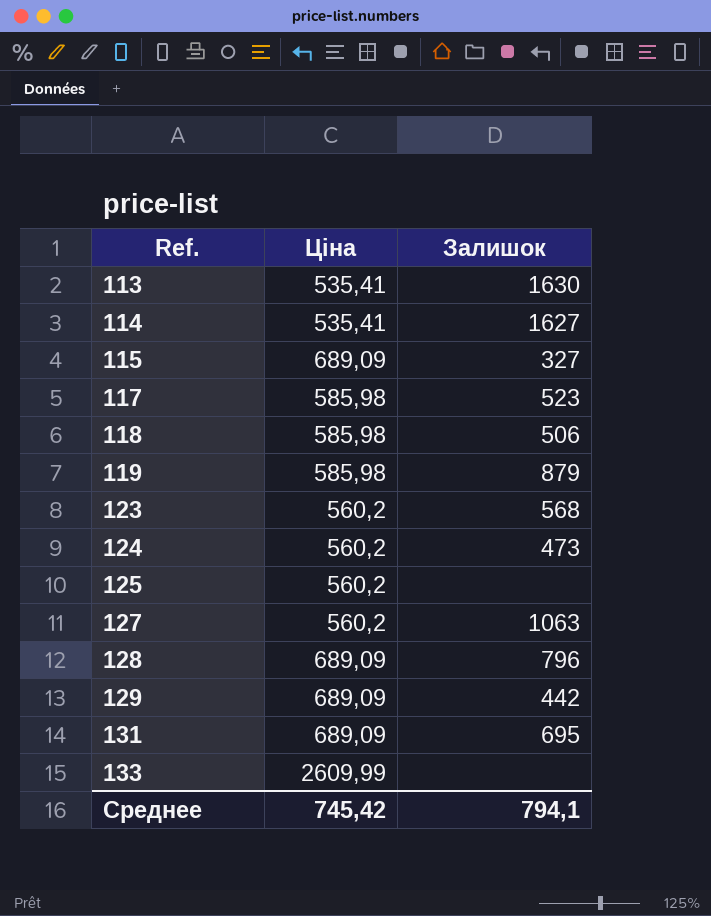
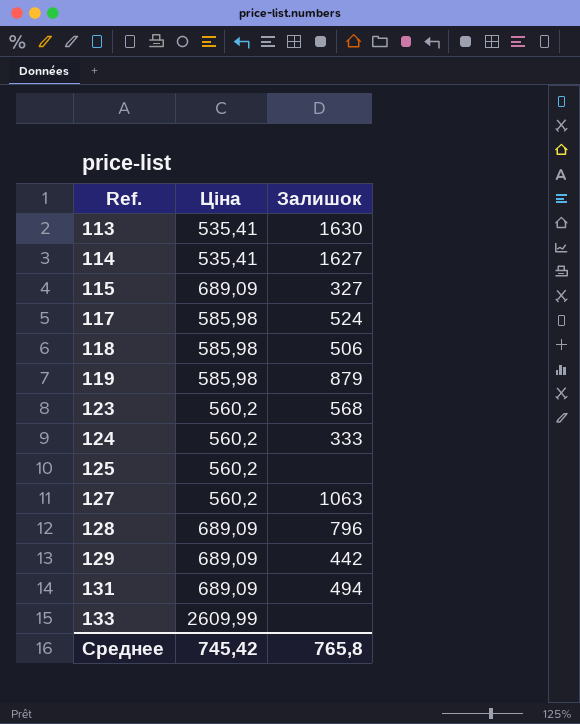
117 | Залишок: 523 -> 524
124 | Залишок: 473 -> 333
131 | Залишок: 695 -> 494
Среднее | Залишок: 794,1 -> 765,8

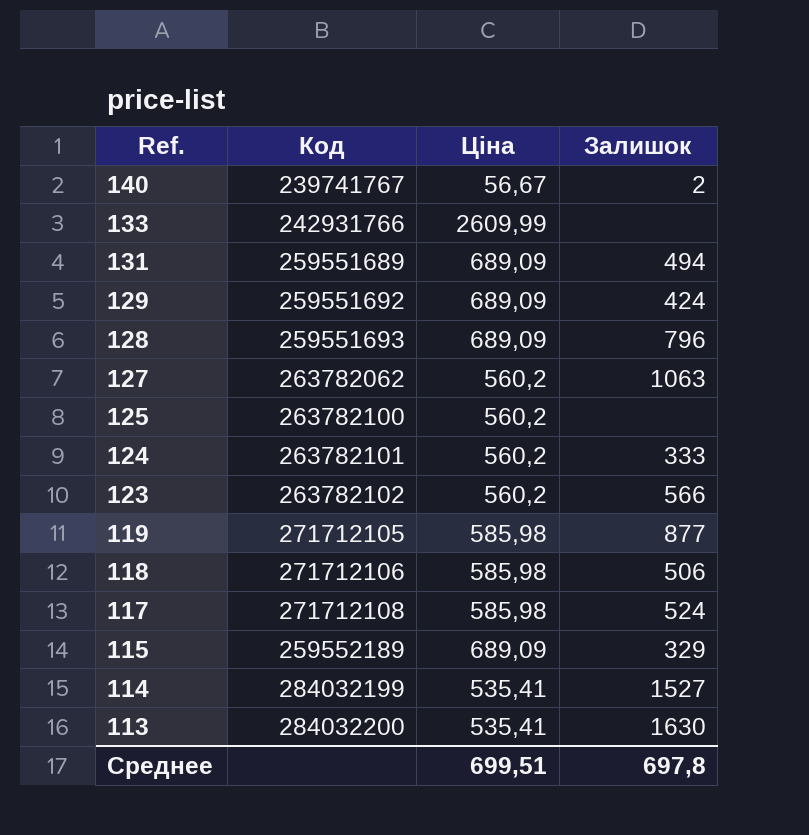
row order: Ref. ascending -> Ref. descending
column Код | position: none -> 2
row 140: none -> 239741767 | 56,67 | 2
129 | Залишок: 442 -> 424
123 | Залишок: 568 -> 566
119 | Залишок: 879 -> 877
115 | Залишок: 327 -> 329
114 | Залишок: 1627 -> 1527
Среднее | Ціна: 745,42 -> 699,51
Среднее | Залишок: 765,8 -> 697,8

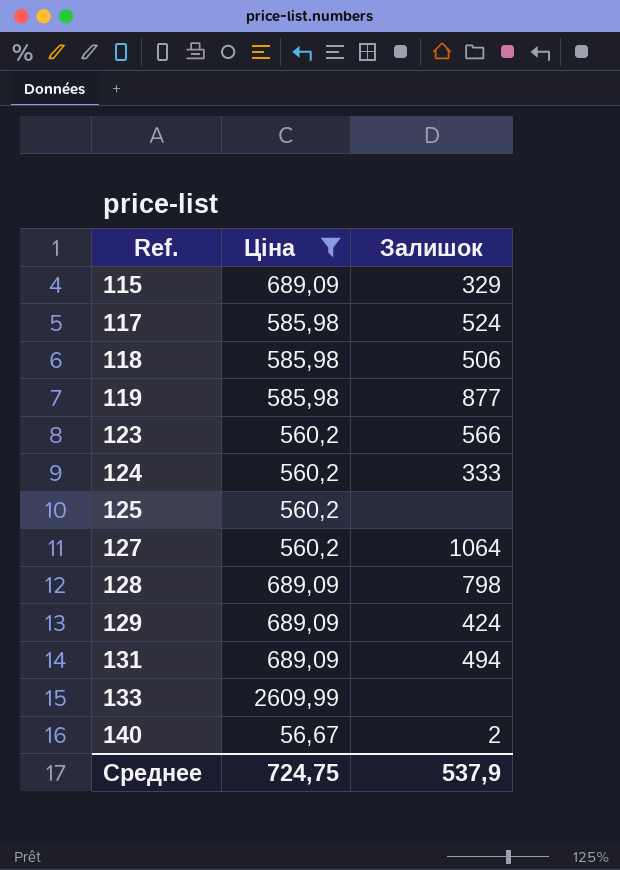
filter: none -> Ціна != 535,41
row order: Ref. descending -> Ref. ascending
column Код | position: 2 -> none
127 | Залишок: 1063 -> 1064
128 | Залишок: 796 -> 798
Среднее | Ціна: 699,51 -> 724,75
Среднее | Залишок: 697,8 -> 537,9

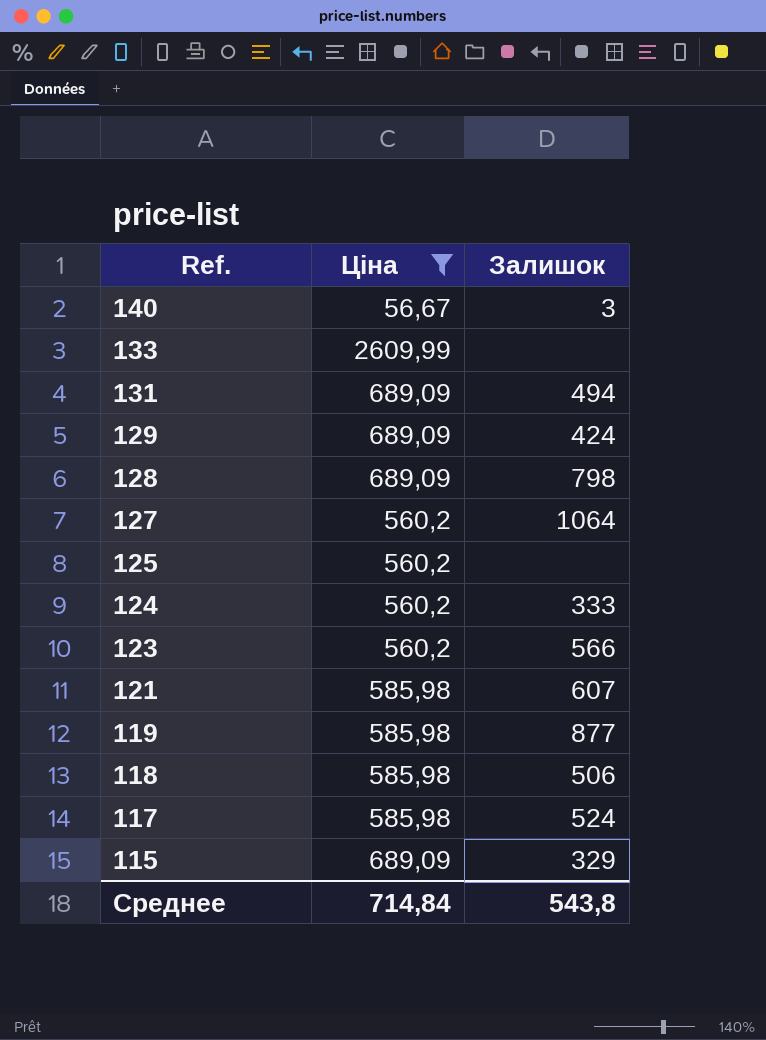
row order: Ref. ascending -> Ref. descending
140 | Залишок: 2 -> 3
row 121: none -> 585,98 | 607
Среднее | Ціна: 724,75 -> 714,84
Среднее | Залишок: 537,9 -> 543,8

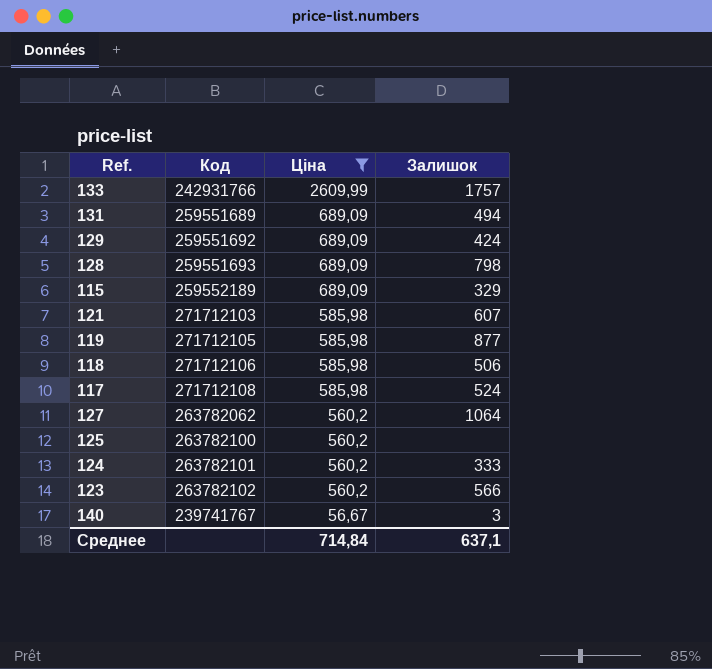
row order: Ref. descending -> Ціна descending
column Код | position: none -> 2
133 | Залишок: none -> 1757
Среднее | Залишок: 543,8 -> 637,1

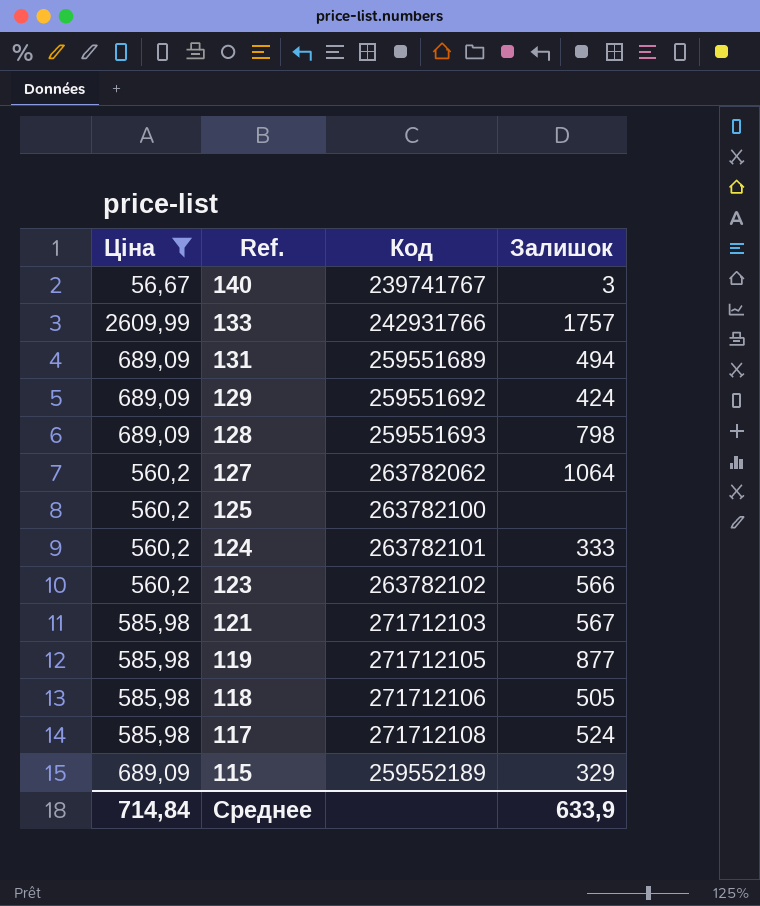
row order: Ціна descending -> Ref. descending
column Ціна | position: 3 -> 1
121 | Залишок: 607 -> 567
118 | Залишок: 506 -> 505
Среднее | Залишок: 637,1 -> 633,9

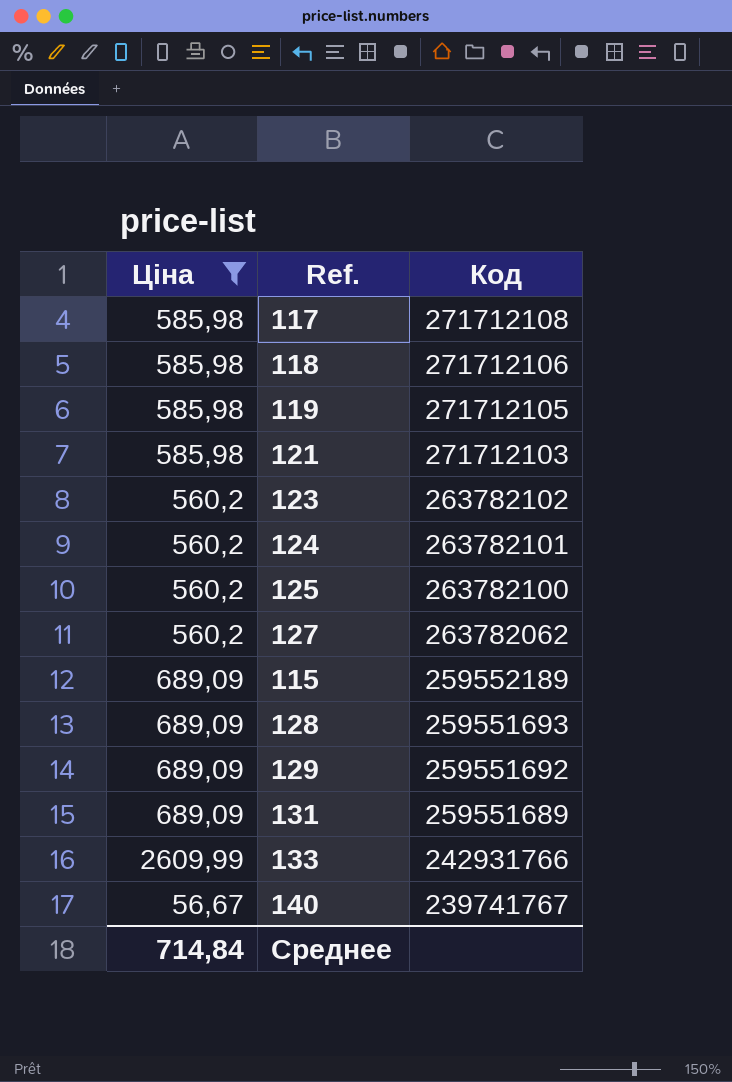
row order: Ref. descending -> Код descending
column Залишок | position: 4 -> none

